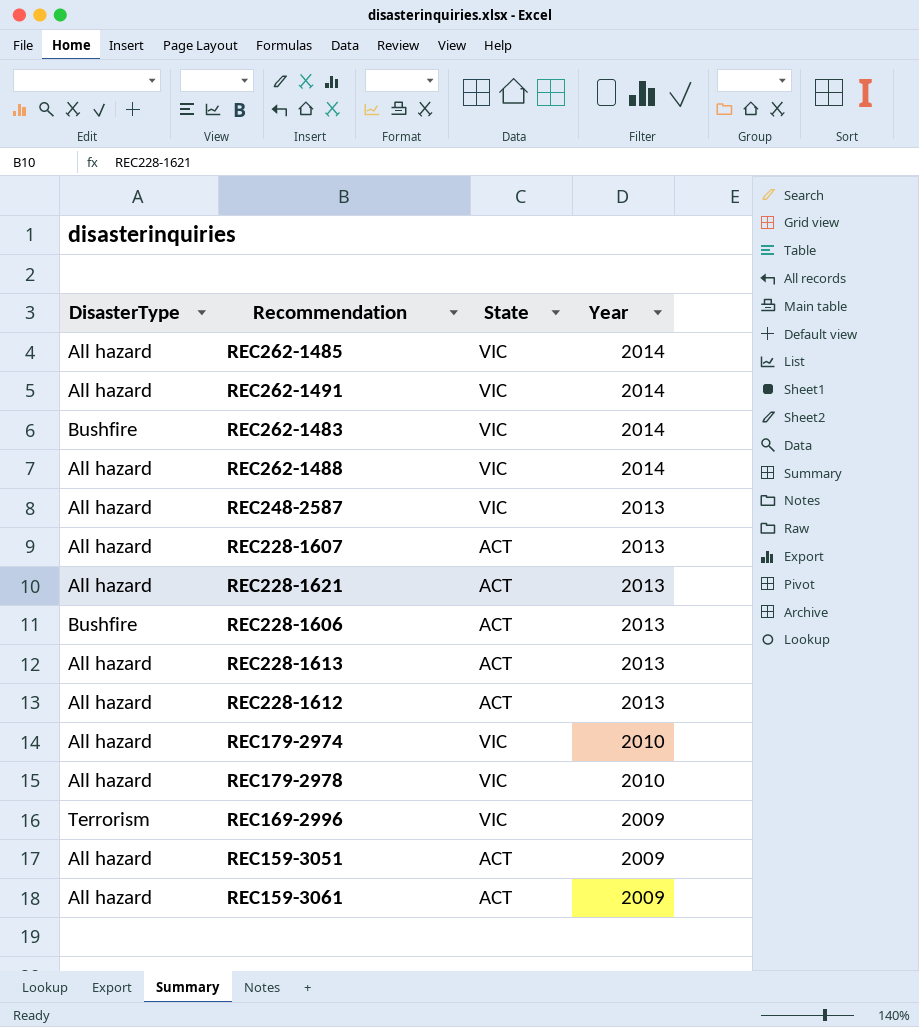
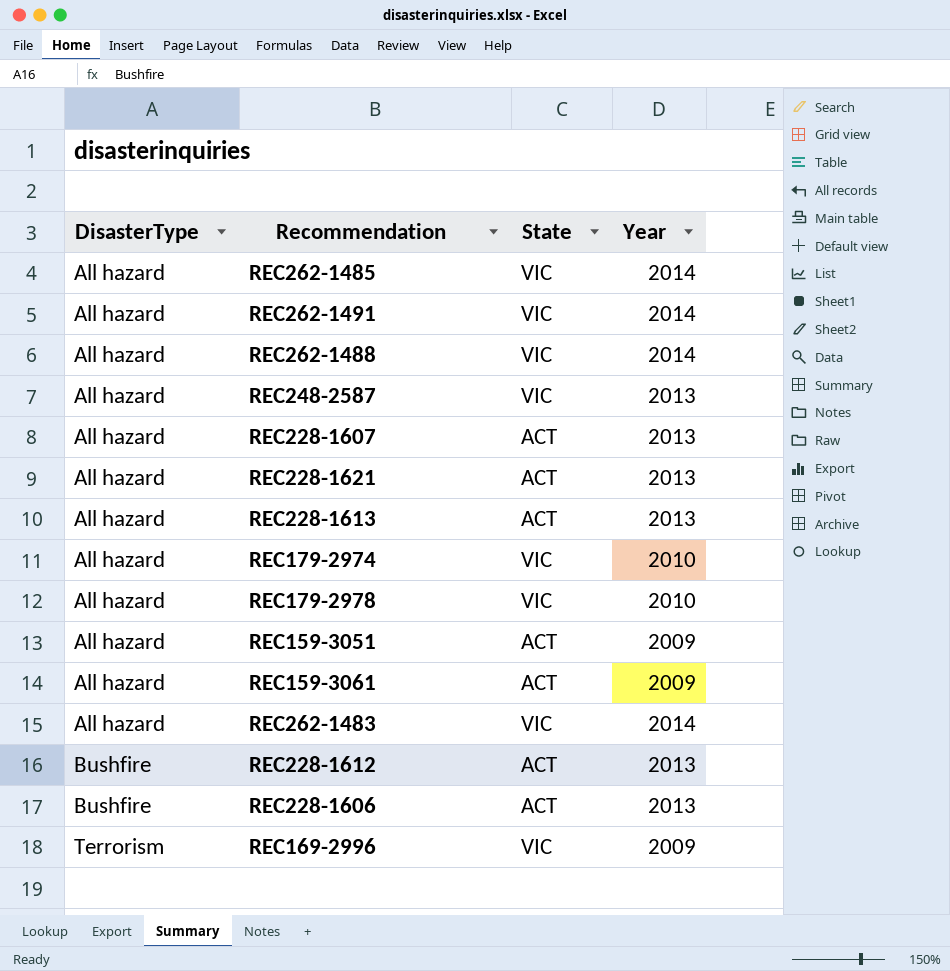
row order: Year descending -> DisasterType ascending
REC262-1483 | DisasterType: Bushfire -> All hazard
REC228-1612 | DisasterType: All hazard -> Bushfire

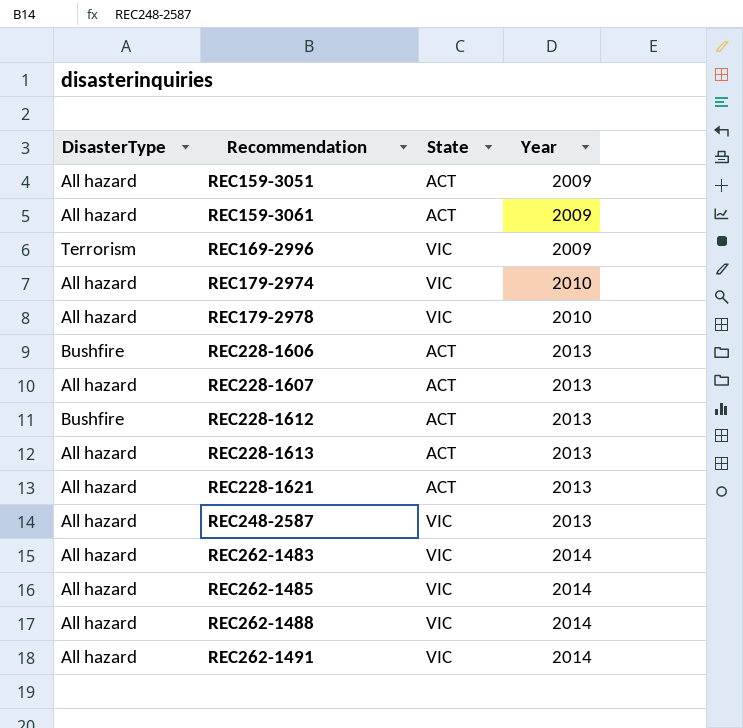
row order: DisasterType ascending -> Recommendation ascending

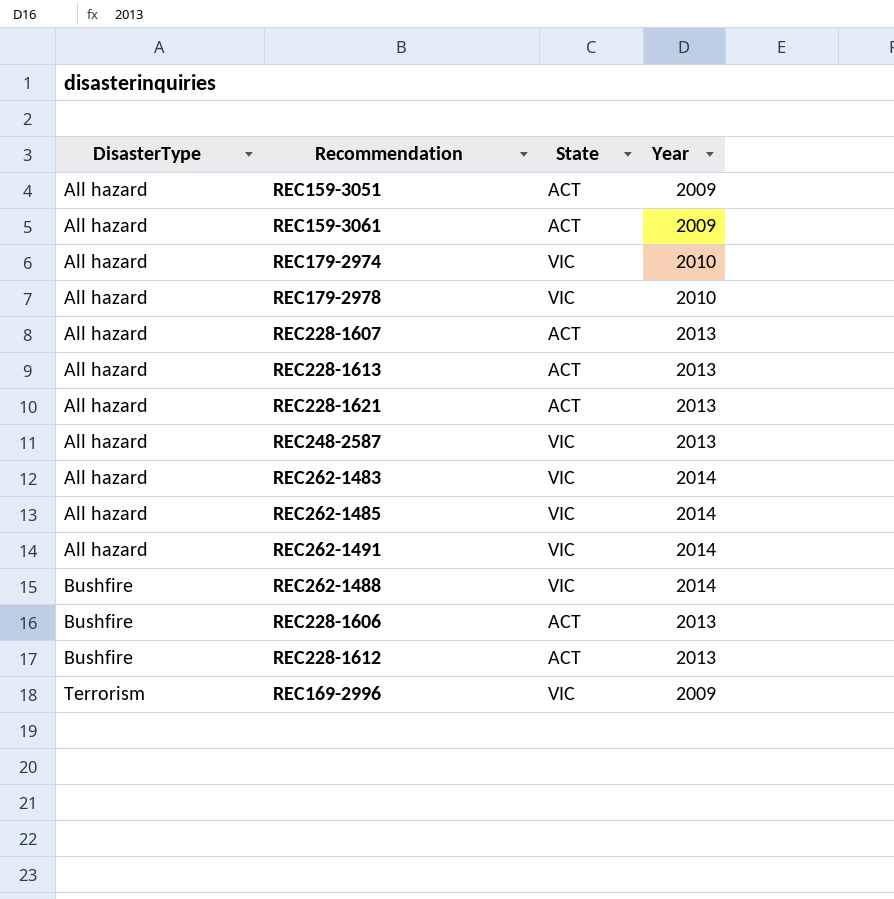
row order: Recommendation ascending -> DisasterType ascending
REC262-1488 | DisasterType: All hazard -> Bushfire

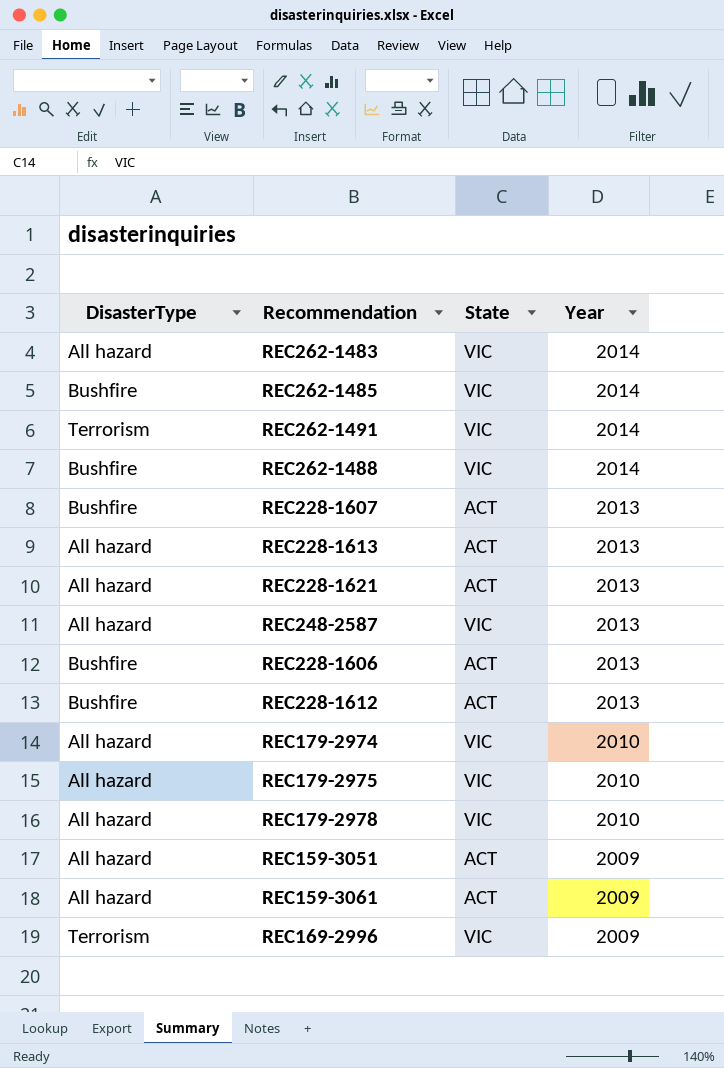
row order: DisasterType ascending -> Year descending
REC262-1485 | DisasterType: All hazard -> Bushfire
REC262-1491 | DisasterType: All hazard -> Terrorism
REC228-1607 | DisasterType: All hazard -> Bushfire
row REC179-2975: none -> All hazard | VIC | 2010

